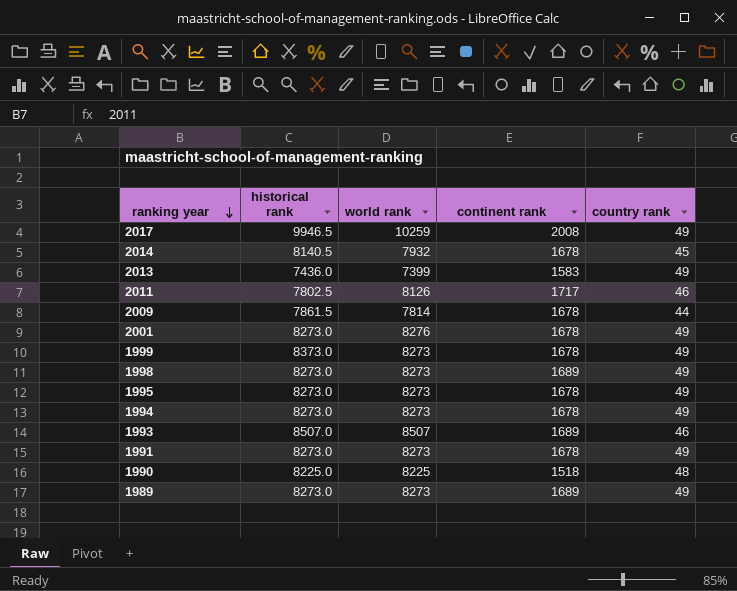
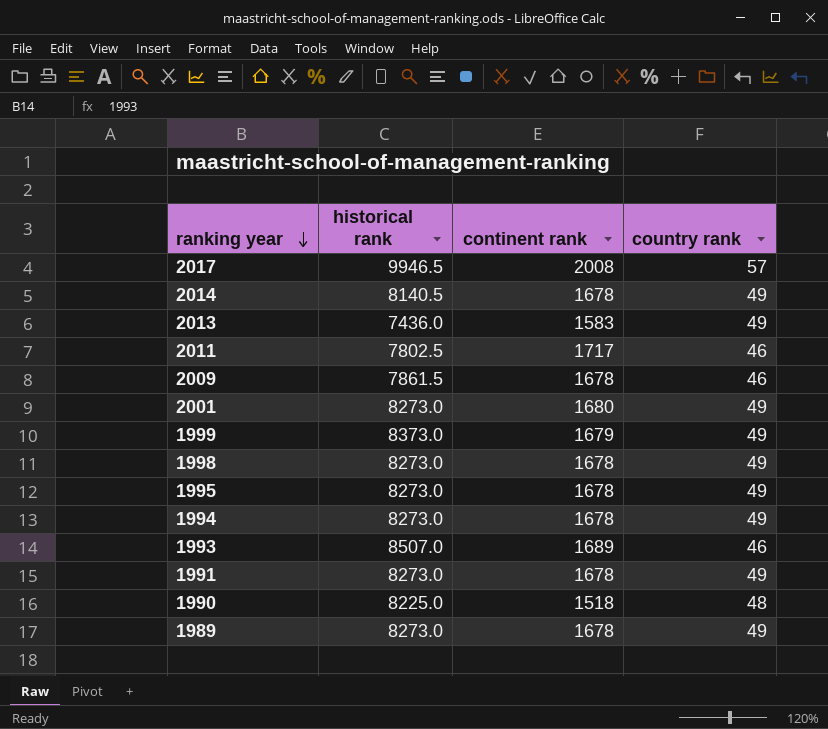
column world rank | position: 3 -> none
2017 | country rank: 49 -> 57
2014 | country rank: 45 -> 49
2009 | country rank: 44 -> 46
2001 | continent rank: 1678 -> 1680
1999 | continent rank: 1678 -> 1679
1998 | continent rank: 1689 -> 1678
1989 | continent rank: 1689 -> 1678

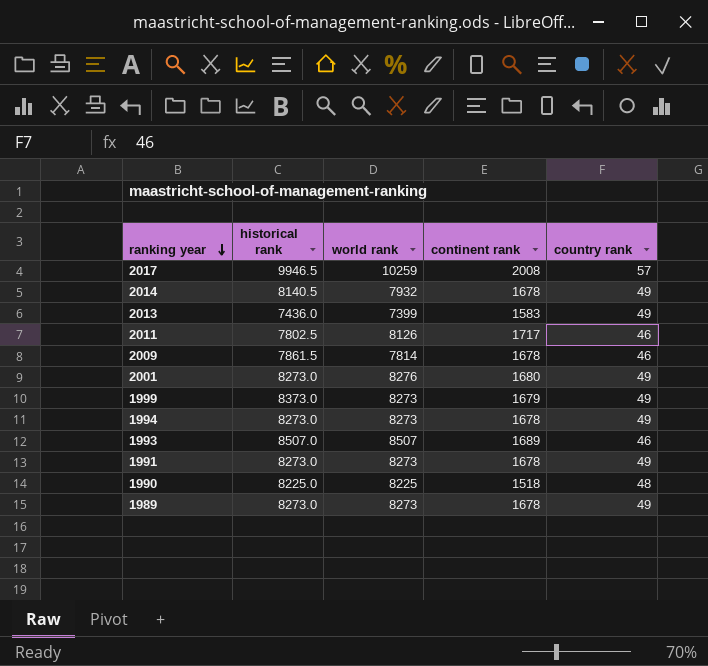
column world rank | position: none -> 3
row 1998: 8273.0 | 1678 | 49 -> none
row 1995: 8273.0 | 1678 | 49 -> none

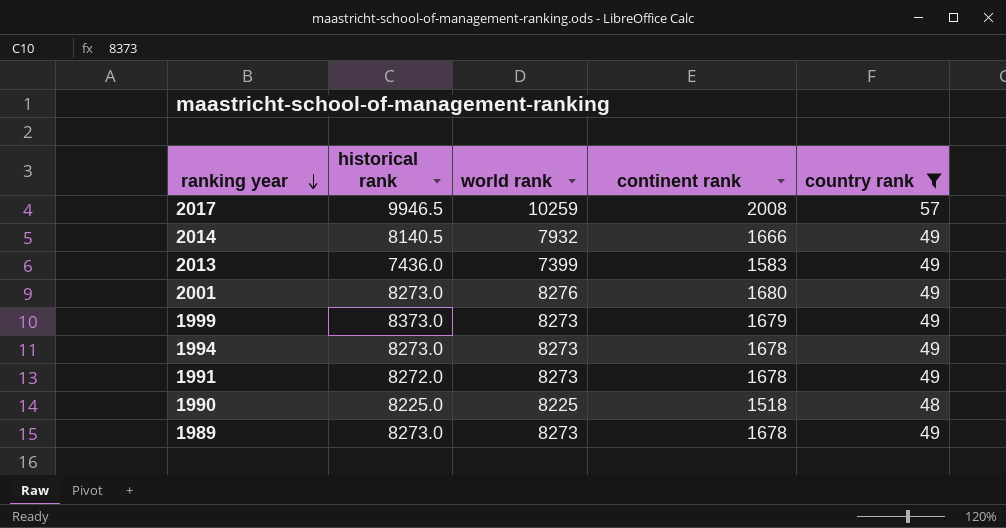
filter: none -> country rank != 46
2014 | continent rank: 1678 -> 1666
1991 | historical rank: 8273.0 -> 8272.0

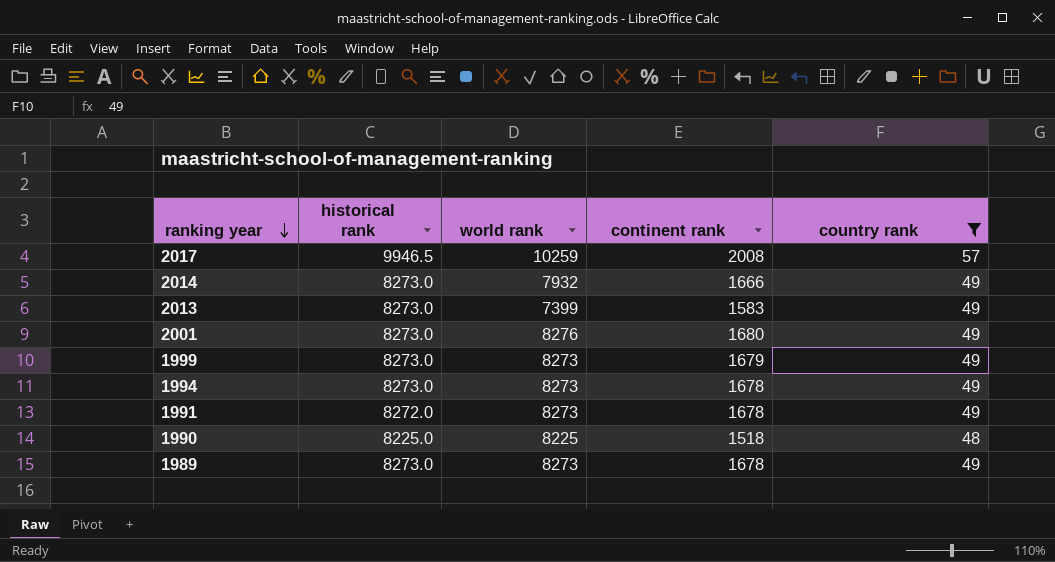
2014 | historical rank: 8140.5 -> 8273.0
2013 | historical rank: 7436.0 -> 8273.0
1999 | historical rank: 8373.0 -> 8273.0

